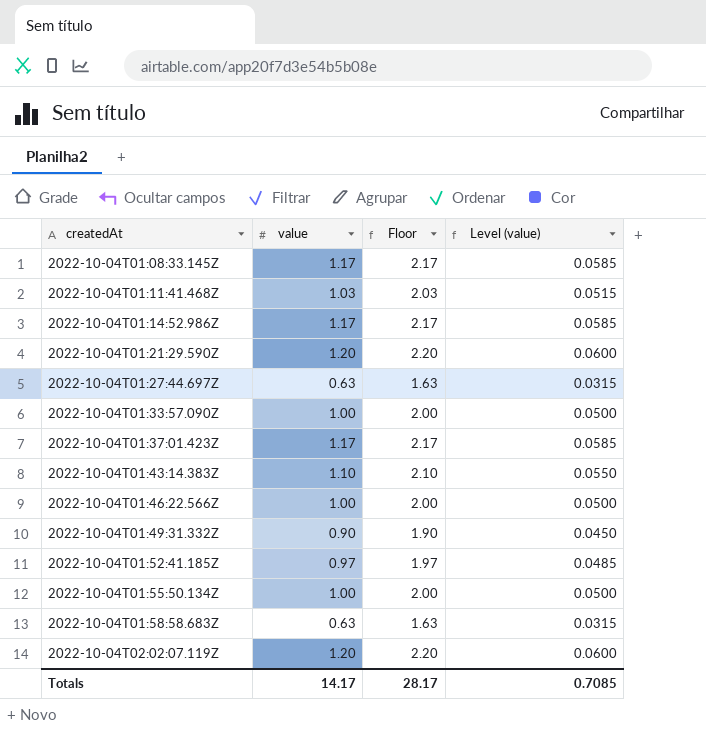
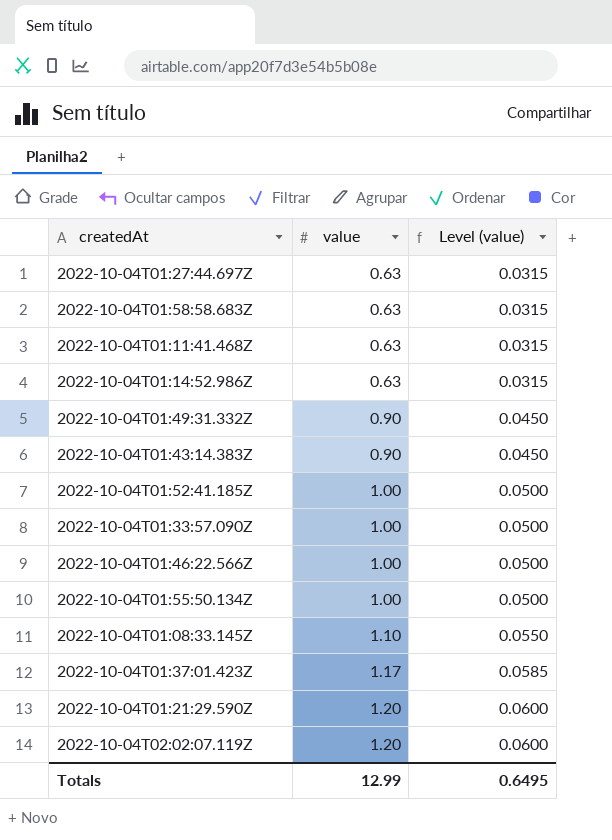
row order: createdAt ascending -> value ascending
column Floor | formula: [value] + 1 -> none
2022-10-04T01:11:41.468Z | value: 1.03 -> 0.63
2022-10-04T01:11:41.468Z | Level (value): 0.0515 -> 0.0315
2022-10-04T01:14:52.986Z | value: 1.17 -> 0.63
2022-10-04T01:14:52.986Z | Level (value): 0.0585 -> 0.0315
2022-10-04T01:43:14.383Z | value: 1.10 -> 0.90
2022-10-04T01:43:14.383Z | Level (value): 0.0550 -> 0.0450
2022-10-04T01:52:41.185Z | value: 0.97 -> 1.00
2022-10-04T01:52:41.185Z | Level (value): 0.0485 -> 0.0500
2022-10-04T01:08:33.145Z | value: 1.17 -> 1.10
2022-10-04T01:08:33.145Z | Level (value): 0.0585 -> 0.0550
Totals | value: 14.17 -> 12.99
Totals | Level (value): 0.7085 -> 0.6495

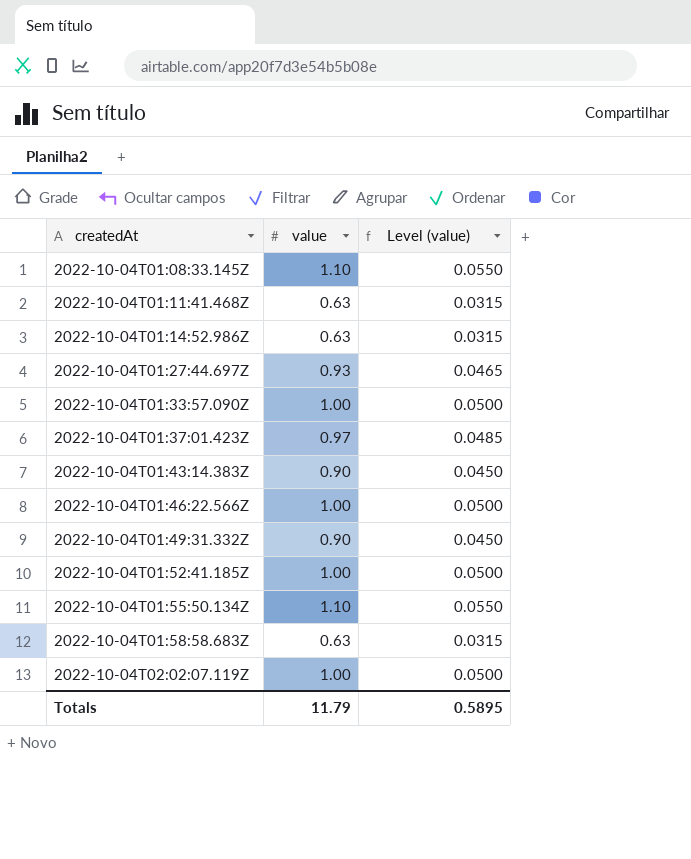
row order: value ascending -> createdAt ascending
row 2022-10-04T01:21:29.590Z: 1.20 | 0.0600 -> none
2022-10-04T01:27:44.697Z | value: 0.63 -> 0.93
2022-10-04T01:27:44.697Z | Level (value): 0.0315 -> 0.0465
2022-10-04T01:37:01.423Z | value: 1.17 -> 0.97
2022-10-04T01:37:01.423Z | Level (value): 0.0585 -> 0.0485
2022-10-04T01:55:50.134Z | value: 1.00 -> 1.10
2022-10-04T01:55:50.134Z | Level (value): 0.0500 -> 0.0550
2022-10-04T02:02:07.119Z | value: 1.20 -> 1.00
2022-10-04T02:02:07.119Z | Level (value): 0.0600 -> 0.0500
Totals | value: 12.99 -> 11.79
Totals | Level (value): 0.6495 -> 0.5895

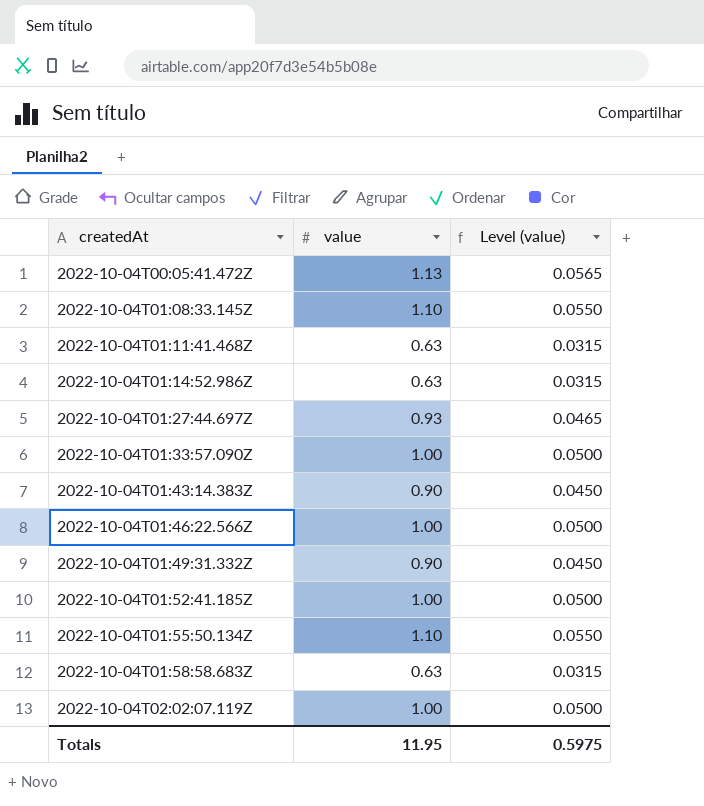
row 2022-10-04T01:37:01.423Z: 0.97 | 0.0485 -> none
row 2022-10-04T00:05:41.472Z: none -> 1.13 | 0.0565
Totals | value: 11.79 -> 11.95
Totals | Level (value): 0.5895 -> 0.5975

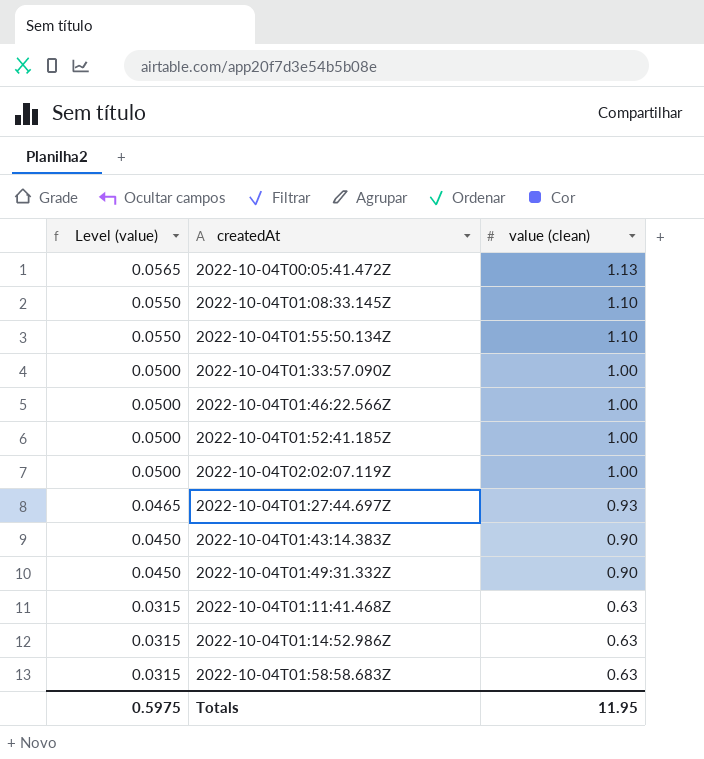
row order: createdAt ascending -> Level (value) descending
column Level (value) | position: 3 -> 1
column name: value -> value (clean)

